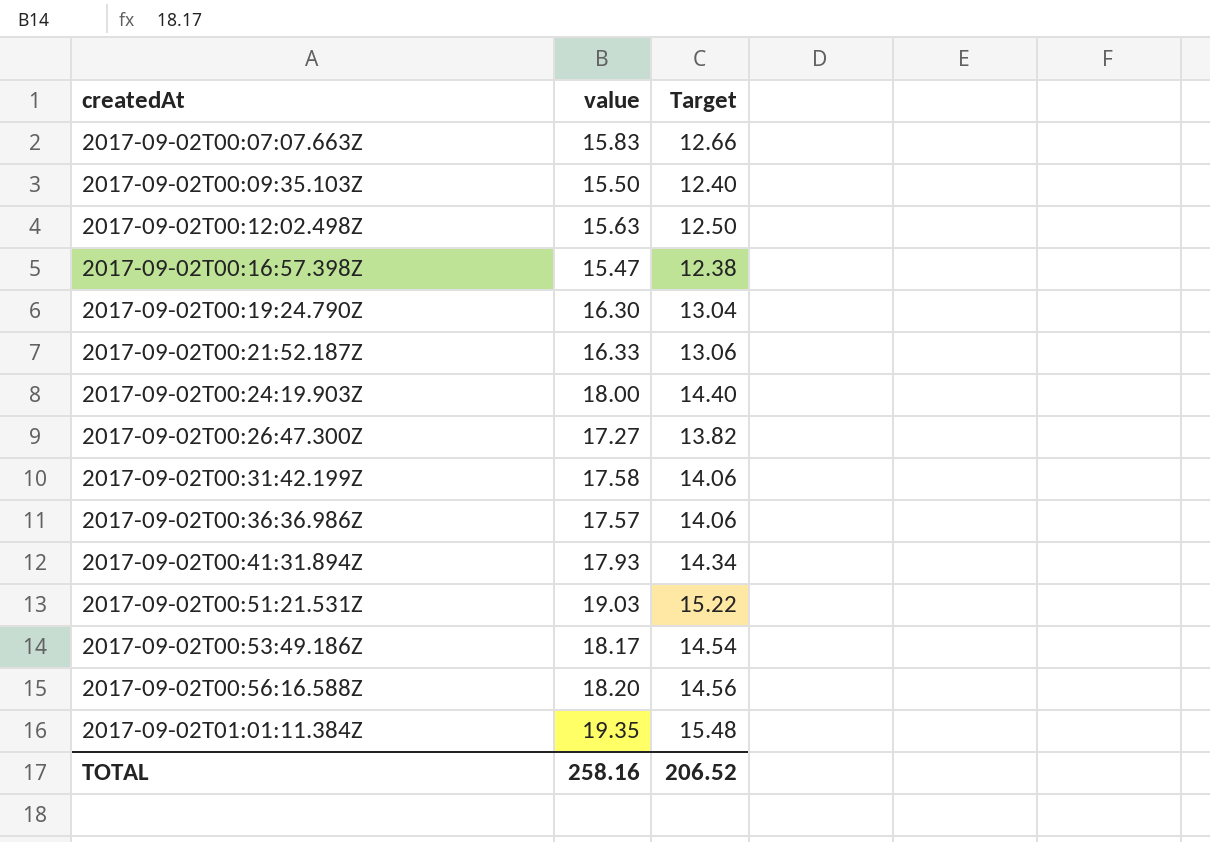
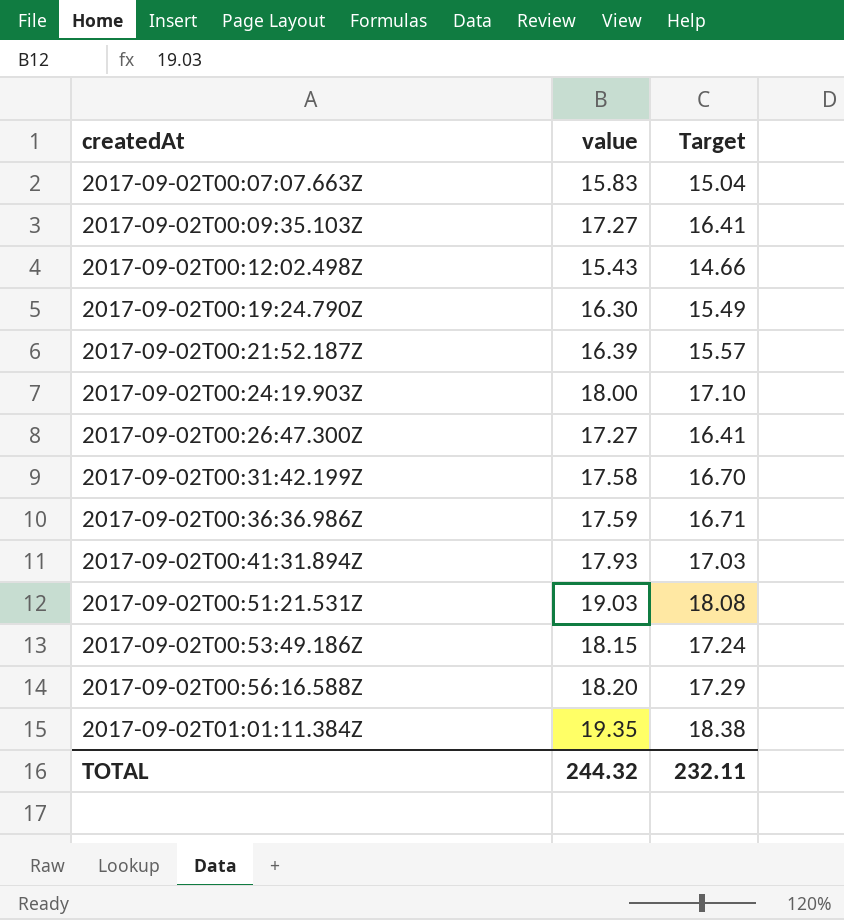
column Target | formula: [value] * 0.8 -> [value] * 0.95
row 2017-09-02T00:16:57.398Z: 15.47 | 12.38 -> none
2017-09-02T00:09:35.103Z | value: 15.50 -> 17.27
2017-09-02T00:12:02.498Z | value: 15.63 -> 15.43
2017-09-02T00:21:52.187Z | value: 16.33 -> 16.39
2017-09-02T00:36:36.986Z | value: 17.57 -> 17.59
2017-09-02T00:53:49.186Z | value: 18.17 -> 18.15
TOTAL | value: 258.16 -> 244.32
TOTAL | Target: 206.52 -> 232.11

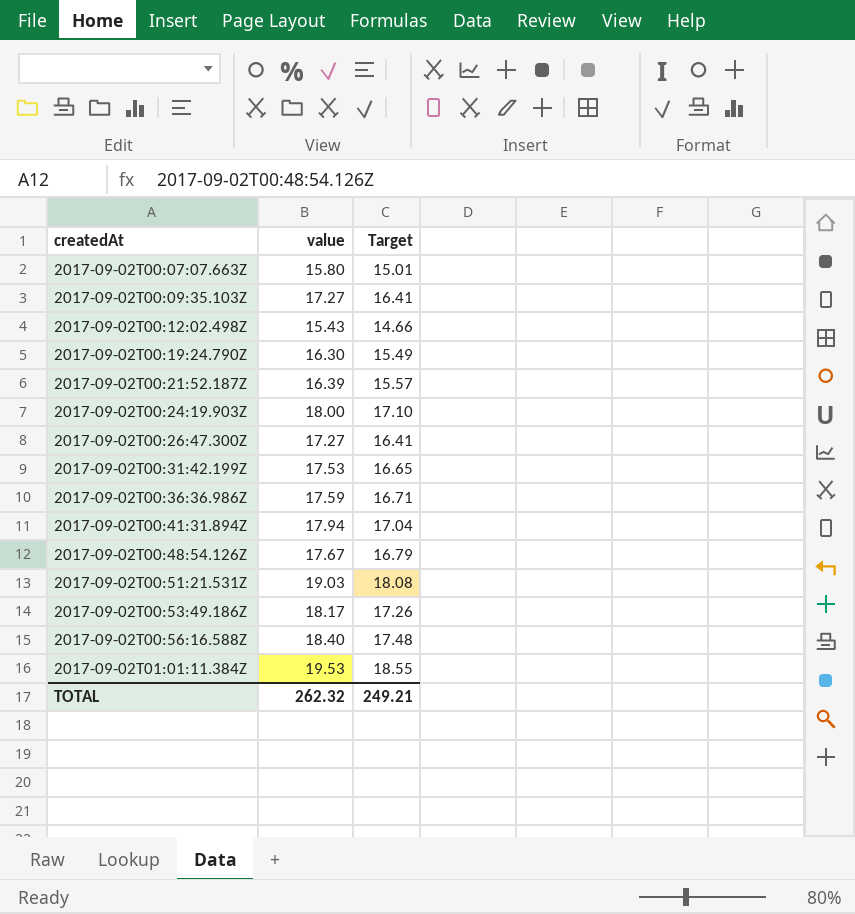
2017-09-02T00:07:07.663Z | value: 15.83 -> 15.80
2017-09-02T00:07:07.663Z | Target: 15.04 -> 15.01
2017-09-02T00:31:42.199Z | value: 17.58 -> 17.53
2017-09-02T00:31:42.199Z | Target: 16.70 -> 16.65
2017-09-02T00:41:31.894Z | value: 17.93 -> 17.94
2017-09-02T00:41:31.894Z | Target: 17.03 -> 17.04
row 2017-09-02T00:48:54.126Z: none -> 17.67 | 16.79
2017-09-02T00:53:49.186Z | value: 18.15 -> 18.17
2017-09-02T00:53:49.186Z | Target: 17.24 -> 17.26
2017-09-02T00:56:16.588Z | value: 18.20 -> 18.40
2017-09-02T00:56:16.588Z | Target: 17.29 -> 17.48
2017-09-02T01:01:11.384Z | value: 19.35 -> 19.53
2017-09-02T01:01:11.384Z | Target: 18.38 -> 18.55
TOTAL | value: 244.32 -> 262.32
TOTAL | Target: 232.11 -> 249.21

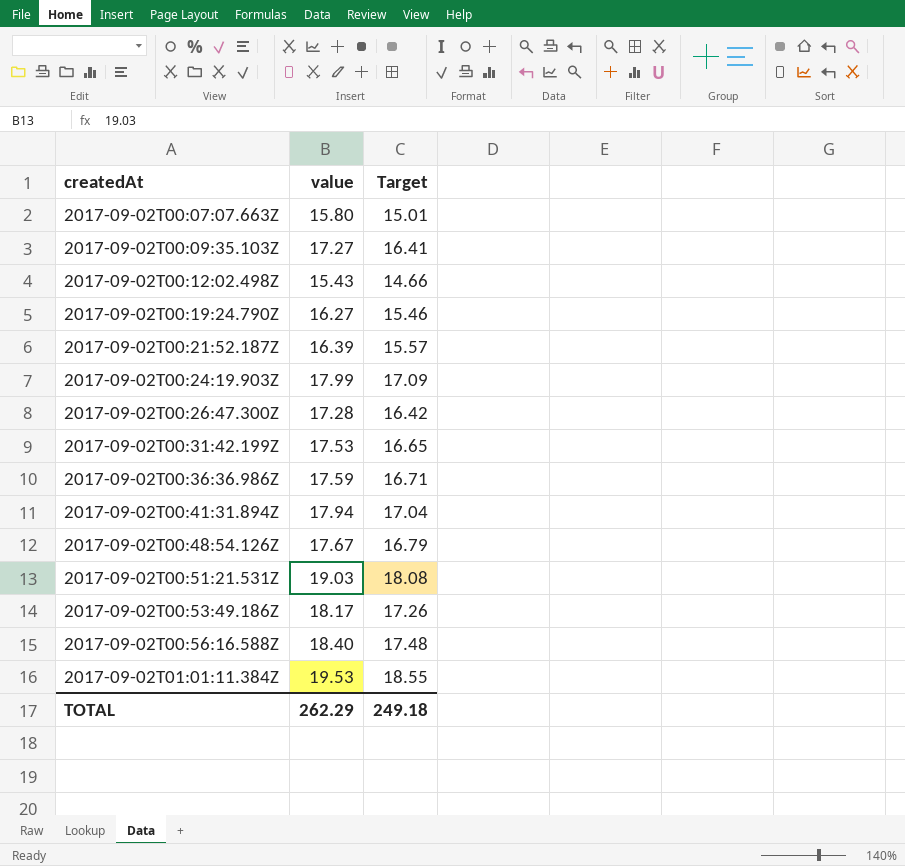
2017-09-02T00:19:24.790Z | value: 16.30 -> 16.27
2017-09-02T00:19:24.790Z | Target: 15.49 -> 15.46
2017-09-02T00:24:19.903Z | value: 18.00 -> 17.99
2017-09-02T00:24:19.903Z | Target: 17.10 -> 17.09
2017-09-02T00:26:47.300Z | value: 17.27 -> 17.28
2017-09-02T00:26:47.300Z | Target: 16.41 -> 16.42
TOTAL | value: 262.32 -> 262.29
TOTAL | Target: 249.21 -> 249.18

